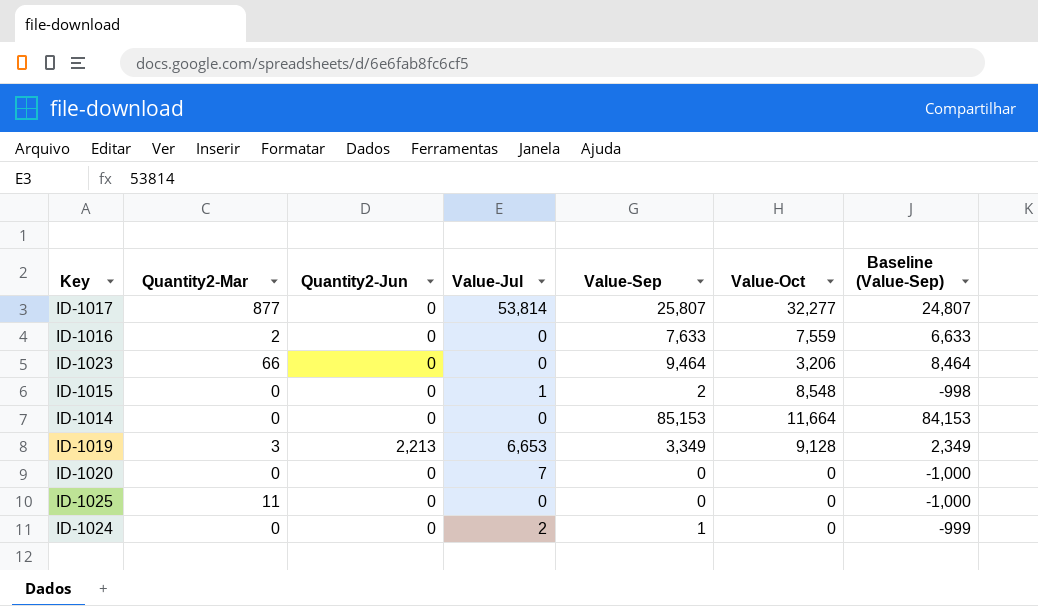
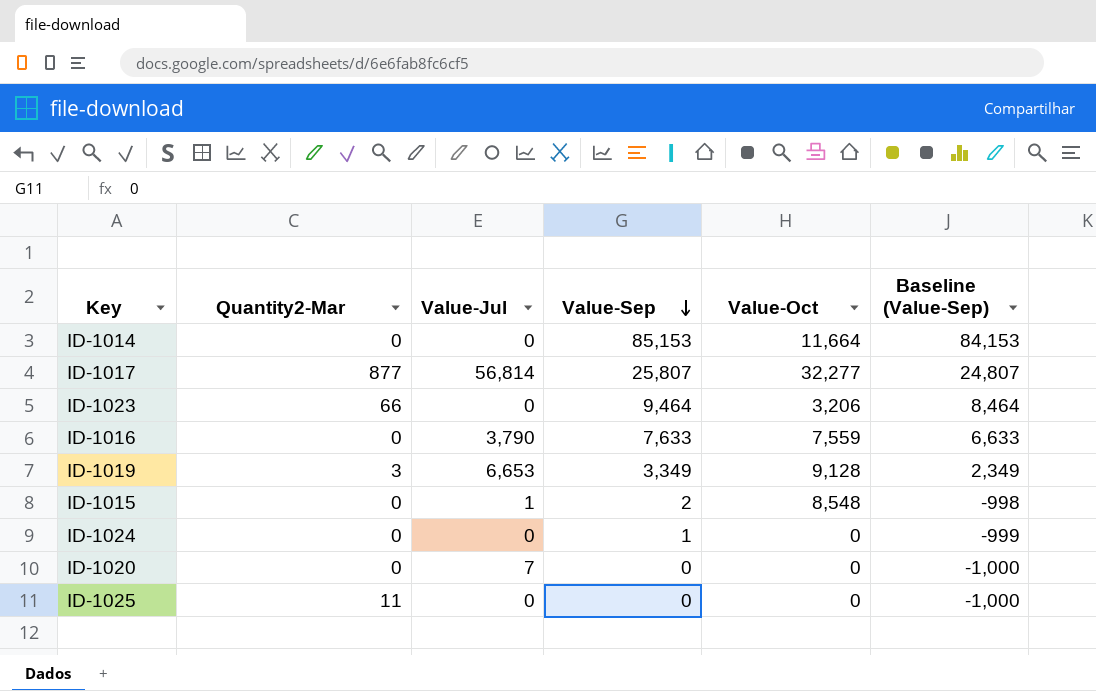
row order: none -> Value-Sep descending
column Quantity2-Jun | position: 3 -> none
ID-1017 | Value-Jul: 53,814 -> 56,814
ID-1016 | Quantity2-Mar: 2 -> 0
ID-1016 | Value-Jul: 0 -> 3,790
ID-1024 | Value-Jul: 2 -> 0

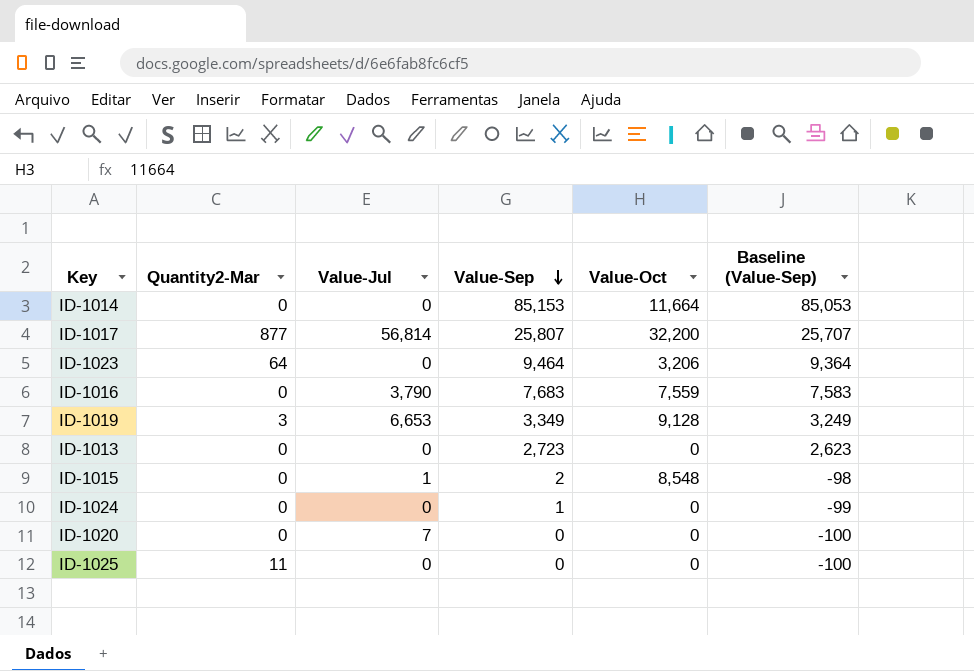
column Baseline (Value-Sep) | formula: [Value-Sep] - 1000 -> [Value-Sep] - 100
ID-1017 | Value-Oct: 32,277 -> 32,200
ID-1023 | Quantity2-Mar: 66 -> 64
ID-1016 | Value-Sep: 7,633 -> 7,683
row ID-1013: none -> 0 | 0 | 2,723 | 0 | 2,623

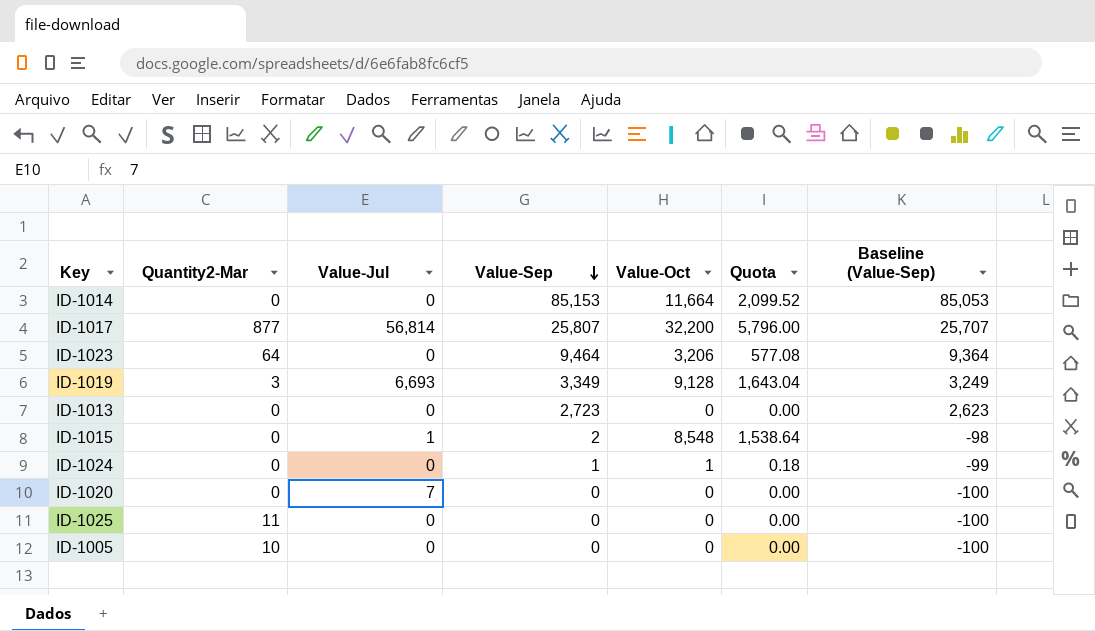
column Quota | formula: none -> [Value-Oct] * 0.18
row ID-1016: 0 | 3,790 | 7,683 | 7,559 | 7,583 -> none
ID-1019 | Value-Jul: 6,653 -> 6,693
ID-1024 | Value-Oct: 0 -> 1
row ID-1005: none -> 10 | 0 | 0 | 0 | 0.00 | -100

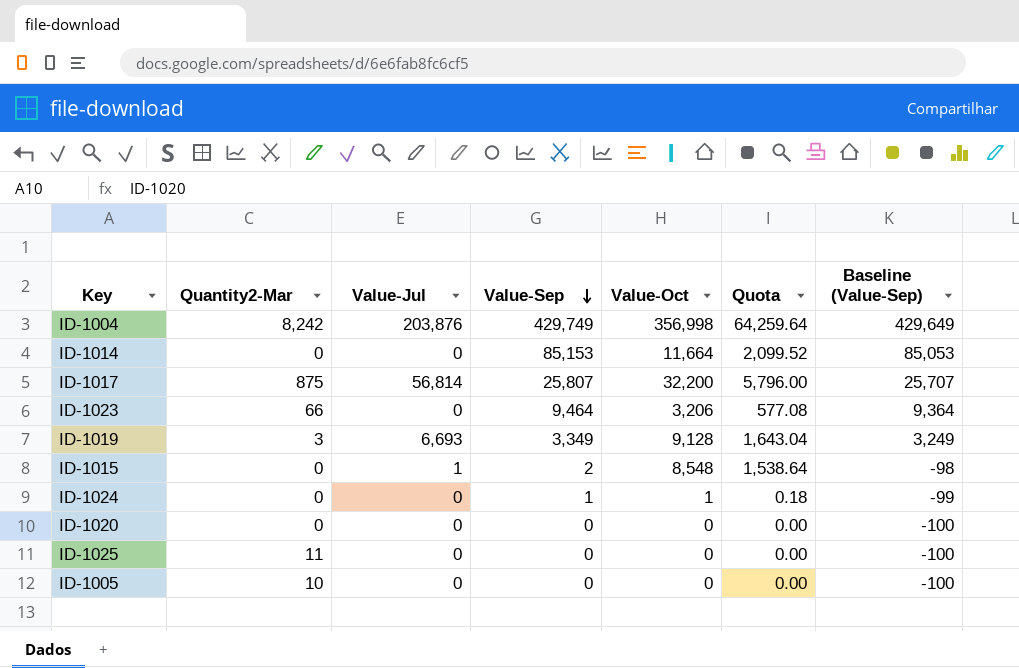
row ID-1013: 0 | 0 | 2,723 | 0 | 0.00 | 2,623 -> none
row ID-1004: none -> 8,242 | 203,876 | 429,749 | 356,998 | 64,259.64 | 429,649
ID-1017 | Quantity2-Mar: 877 -> 875
ID-1023 | Quantity2-Mar: 64 -> 66
ID-1020 | Value-Jul: 7 -> 0

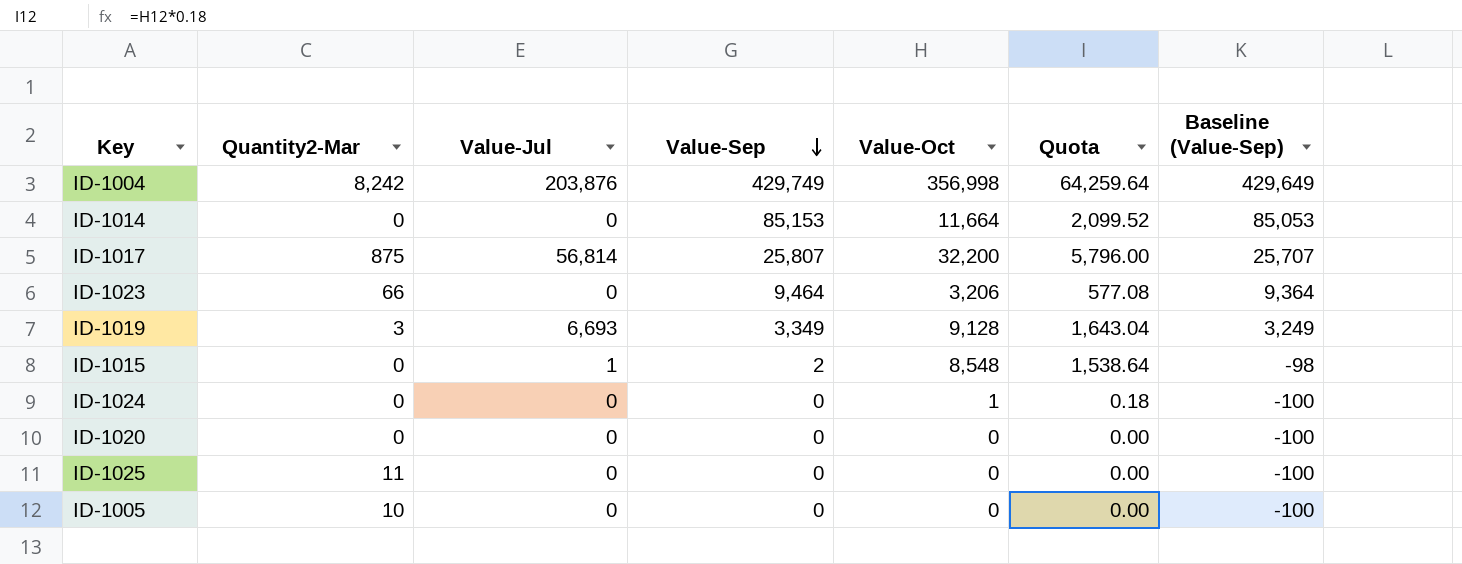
ID-1024 | Value-Sep: 1 -> 0
ID-1024 | Baseline (Value-Sep): -99 -> -100

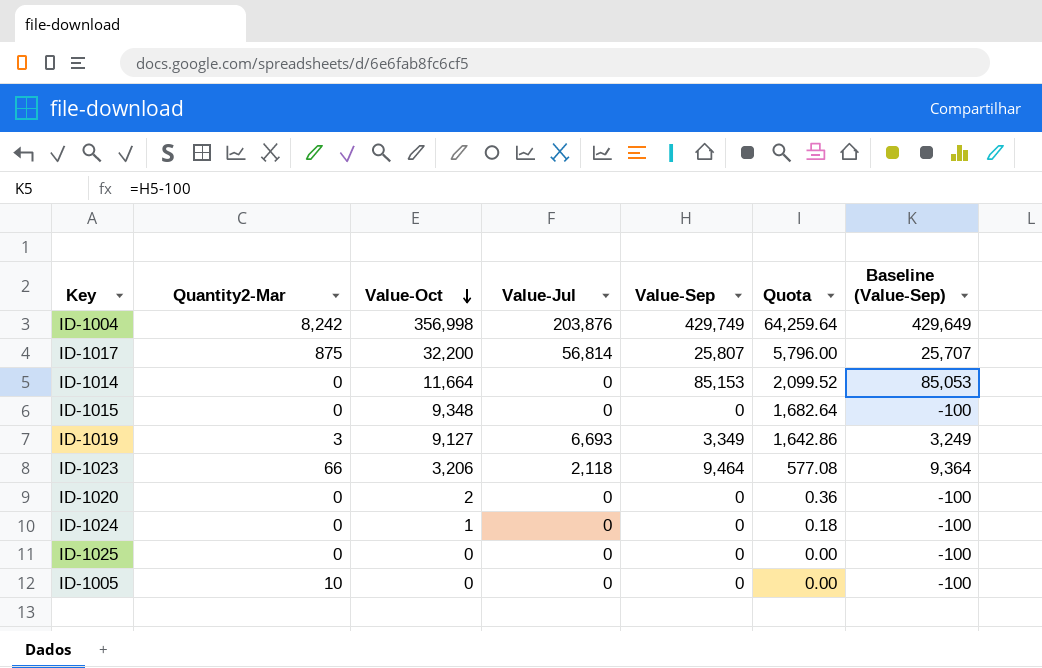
row order: Value-Sep descending -> Value-Oct descending
column Value-Oct | position: 5 -> 3
ID-1015 | Value-Oct: 8,548 -> 9,348
ID-1015 | Value-Jul: 1 -> 0
ID-1015 | Value-Sep: 2 -> 0
ID-1015 | Quota: 1,538.64 -> 1,682.64
ID-1015 | Baseline (Value-Sep): -98 -> -100
ID-1019 | Value-Oct: 9,128 -> 9,127
ID-1019 | Quota: 1,643.04 -> 1,642.86
ID-1023 | Value-Jul: 0 -> 2,118
ID-1020 | Value-Oct: 0 -> 2
ID-1020 | Quota: 0.00 -> 0.36
ID-1025 | Quantity2-Mar: 11 -> 0

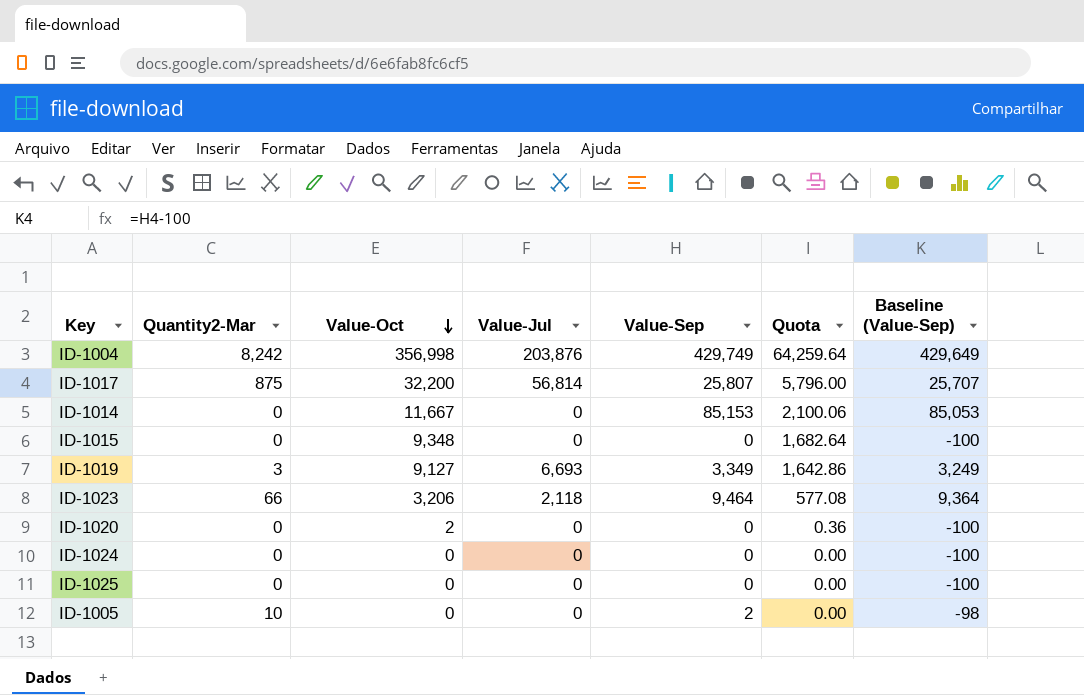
ID-1014 | Value-Oct: 11,664 -> 11,667
ID-1014 | Quota: 2,099.52 -> 2,100.06
ID-1024 | Value-Oct: 1 -> 0
ID-1024 | Quota: 0.18 -> 0.00
ID-1005 | Value-Sep: 0 -> 2
ID-1005 | Baseline (Value-Sep): -100 -> -98

